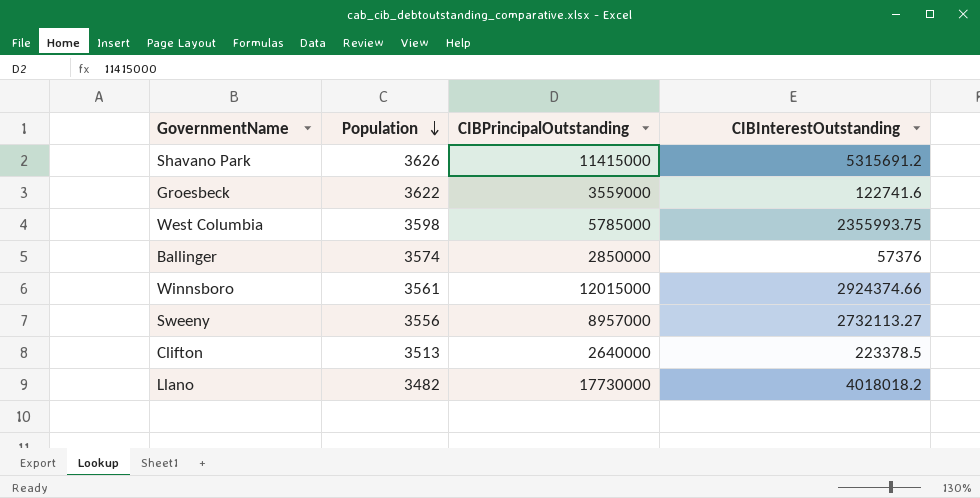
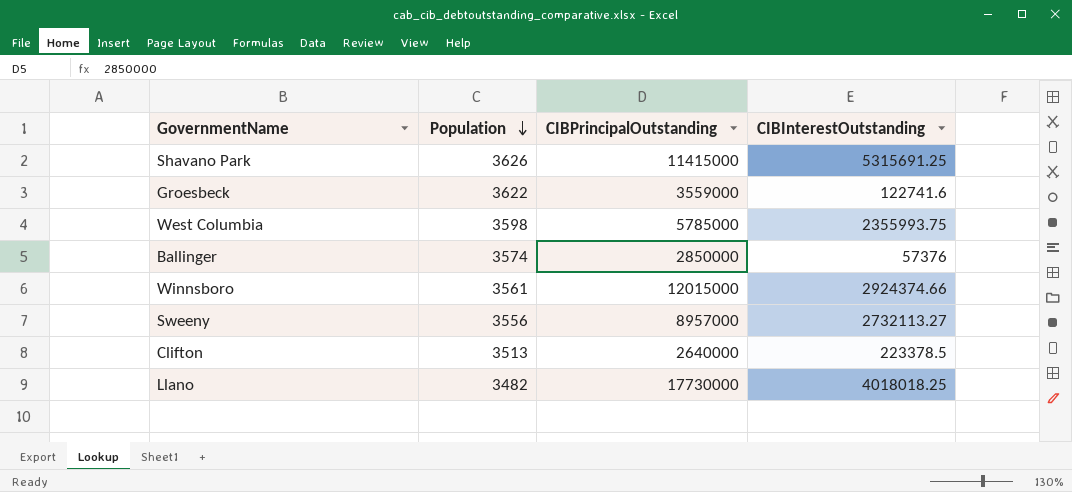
Shavano Park | CIBInterestOutstanding: 5315691.2 -> 5315691.25
Llano | CIBInterestOutstanding: 4018018.2 -> 4018018.25

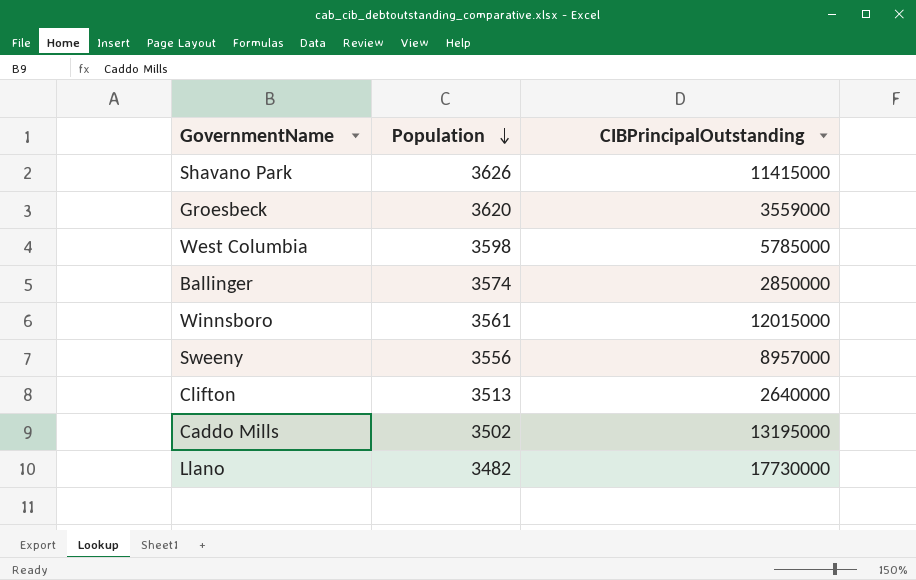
column CIBInterestOutstanding | position: 4 -> none
Groesbeck | Population: 3622 -> 3620
row Caddo Mills: none -> 3502 | 13195000

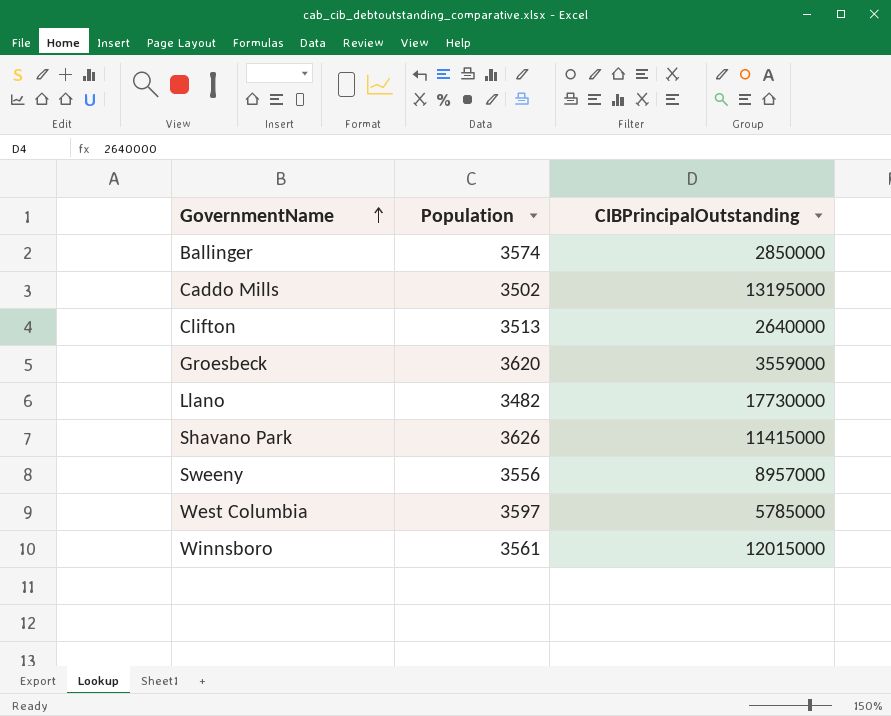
row order: Population descending -> GovernmentName ascending
West Columbia | Population: 3598 -> 3597

